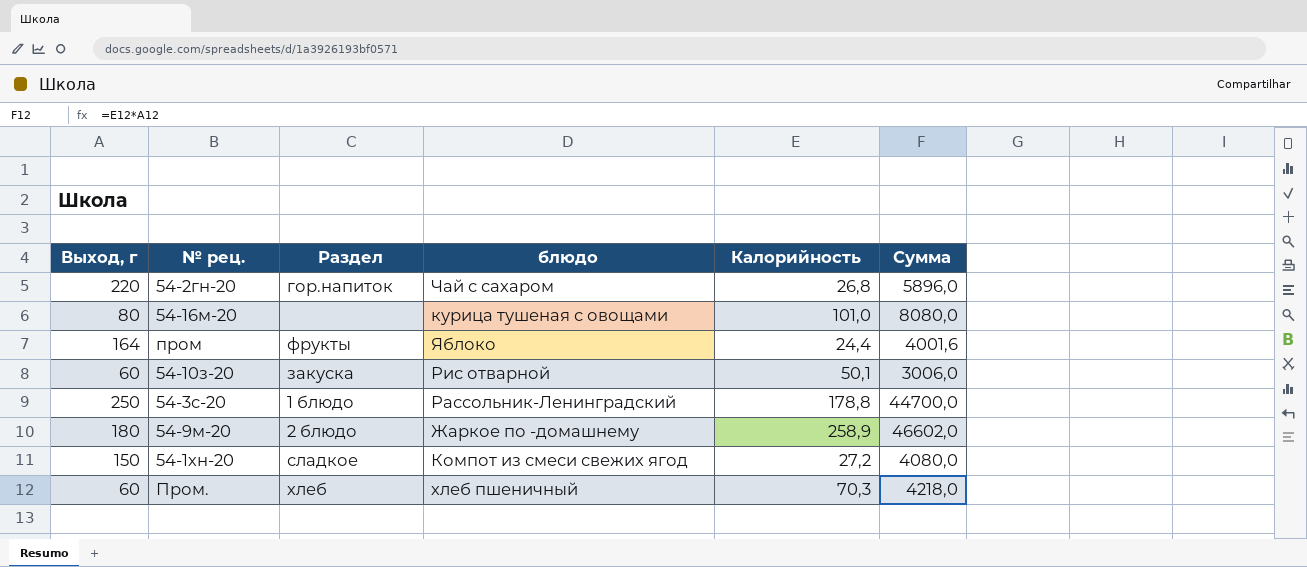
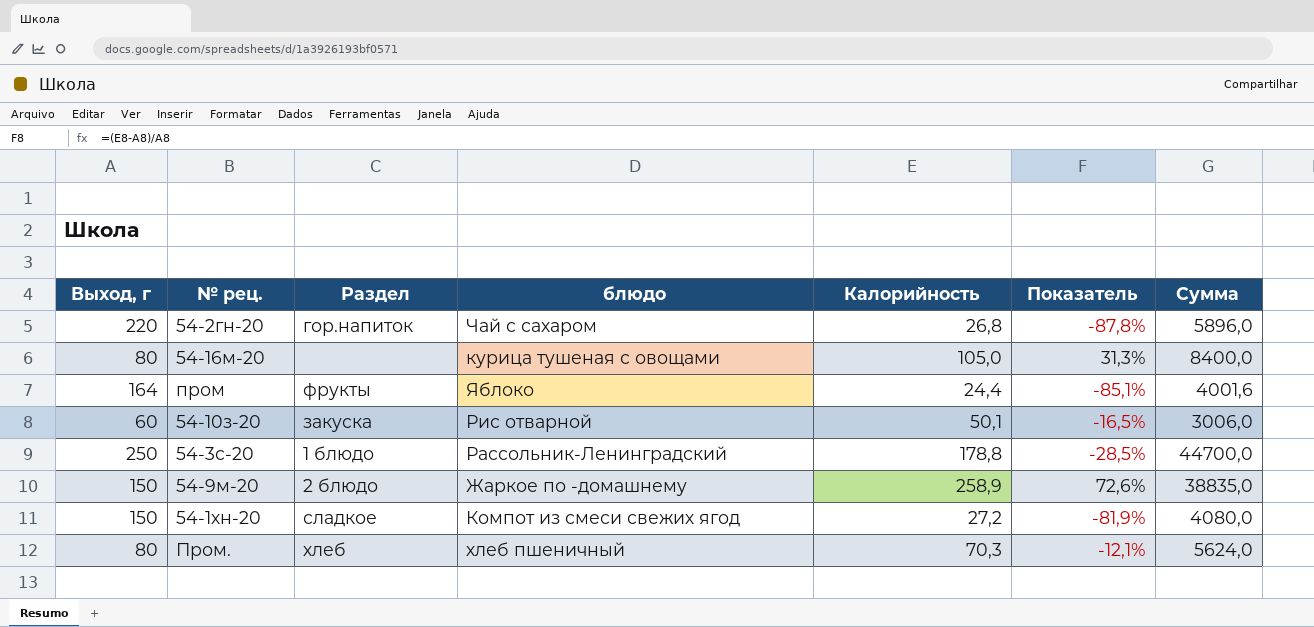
column Показатель | formula: none -> ([Калорийность] - [Выход, г]) / [Выход, г]
54-16м-20 | Калорийность: 101,0 -> 105,0
54-16м-20 | Сумма: 8080,0 -> 8400,0
54-9м-20 | Выход, г: 180 -> 150
54-9м-20 | Сумма: 46602,0 -> 38835,0
Пром. | Выход, г: 60 -> 80
Пром. | Сумма: 4218,0 -> 5624,0

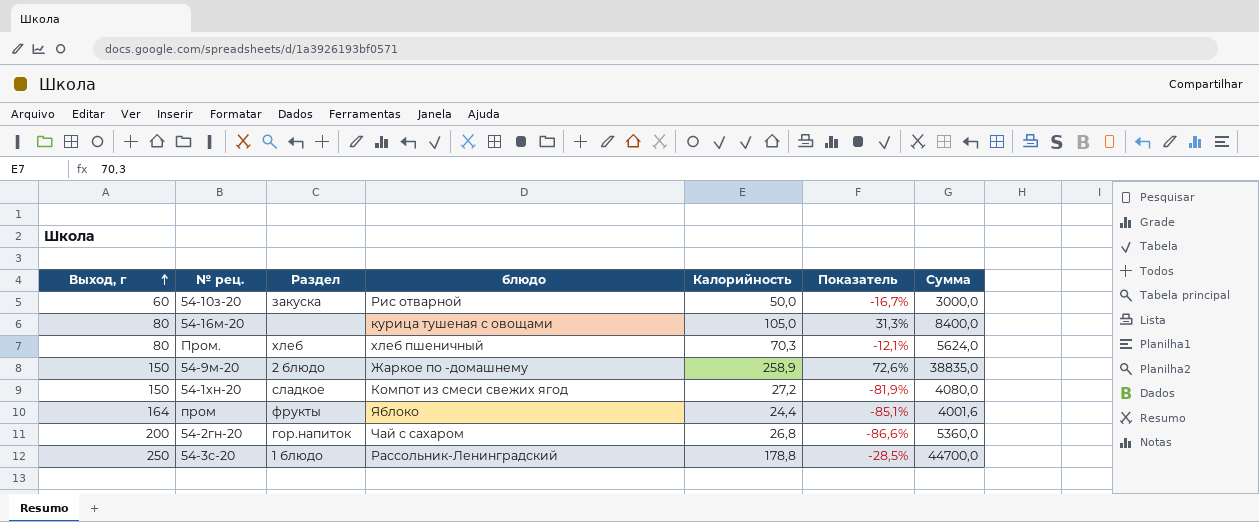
row order: none -> Выход, г ascending
54-10з-20 | Калорийность: 50,1 -> 50,0
54-10з-20 | Показатель: -16,5% -> -16,7%
54-10з-20 | Сумма: 3006,0 -> 3000,0
54-2гн-20 | Выход, г: 220 -> 200
54-2гн-20 | Показатель: -87,8% -> -86,6%
54-2гн-20 | Сумма: 5896,0 -> 5360,0

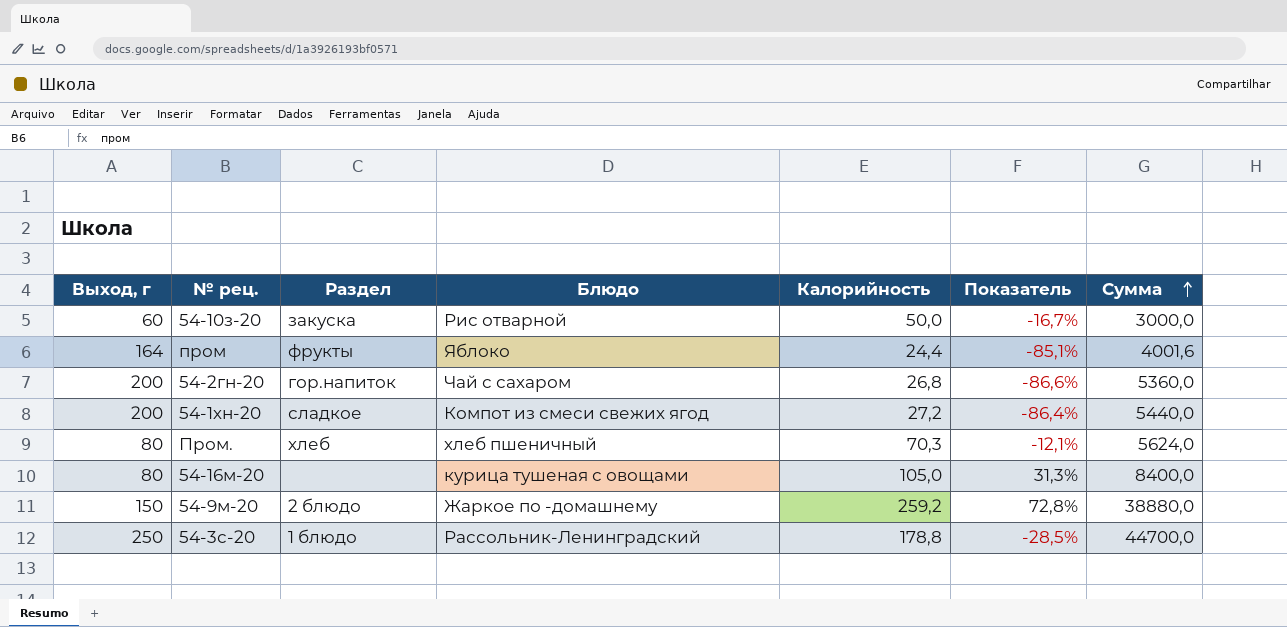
row order: Выход, г ascending -> Сумма ascending
column name: блюдо -> Блюдо
54-1хн-20 | Выход, г: 150 -> 200
54-1хн-20 | Показатель: -81,9% -> -86,4%
54-1хн-20 | Сумма: 4080,0 -> 5440,0
54-9м-20 | Калорийность: 258,9 -> 259,2
54-9м-20 | Показатель: 72,6% -> 72,8%
54-9м-20 | Сумма: 38835,0 -> 38880,0

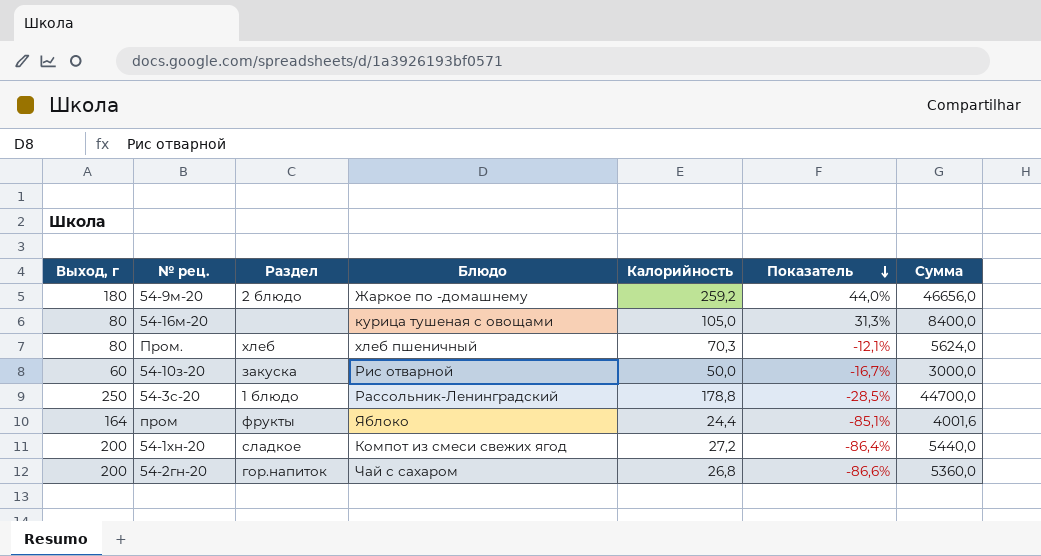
row order: Сумма ascending -> Показатель descending
54-9м-20 | Выход, г: 150 -> 180
54-9м-20 | Показатель: 72,8% -> 44,0%
54-9м-20 | Сумма: 38880,0 -> 46656,0

